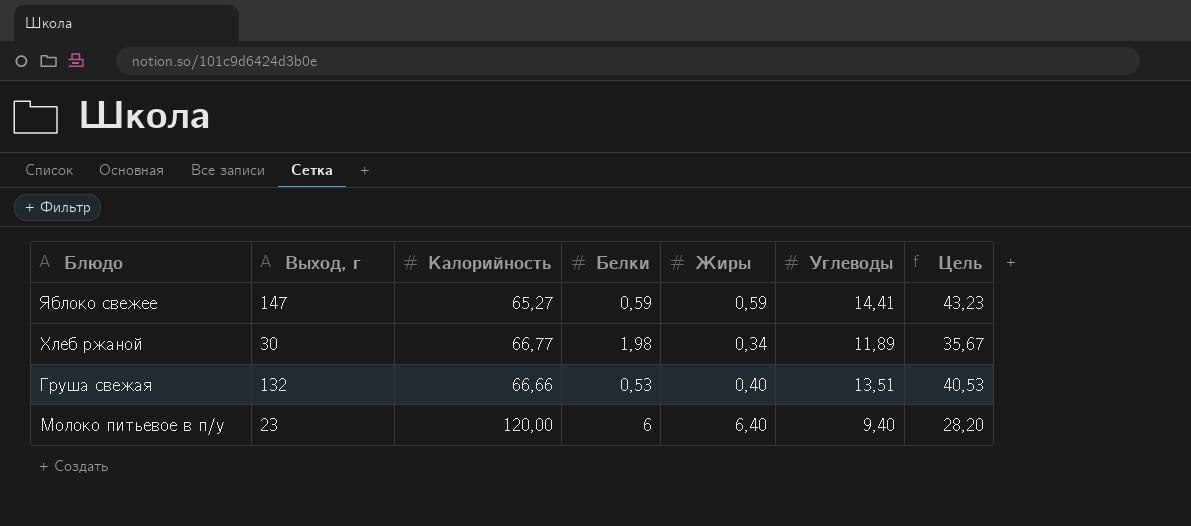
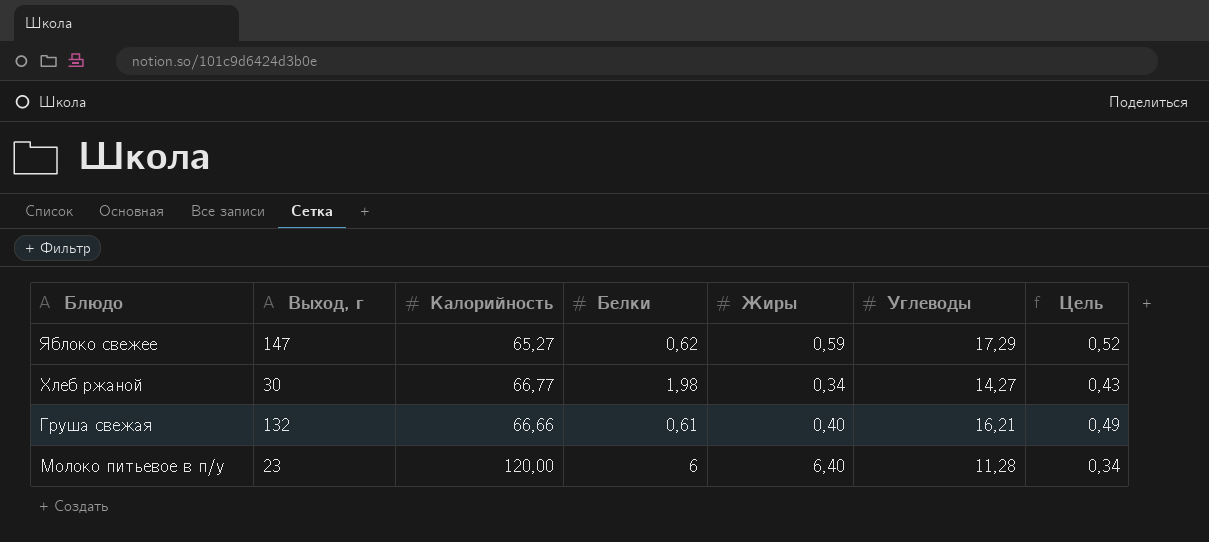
column Цель | formula: [Углеводы] * 3 -> [Углеводы] * 0,03
Яблоко свежее | Белки: 0,59 -> 0,62
Яблоко свежее | Углеводы: 14,41 -> 17,29
Хлеб ржаной | Углеводы: 11,89 -> 14,27
Груша свежая | Белки: 0,53 -> 0,61
Груша свежая | Углеводы: 13,51 -> 16,21
Молоко питьевое в п/у | Углеводы: 9,40 -> 11,28

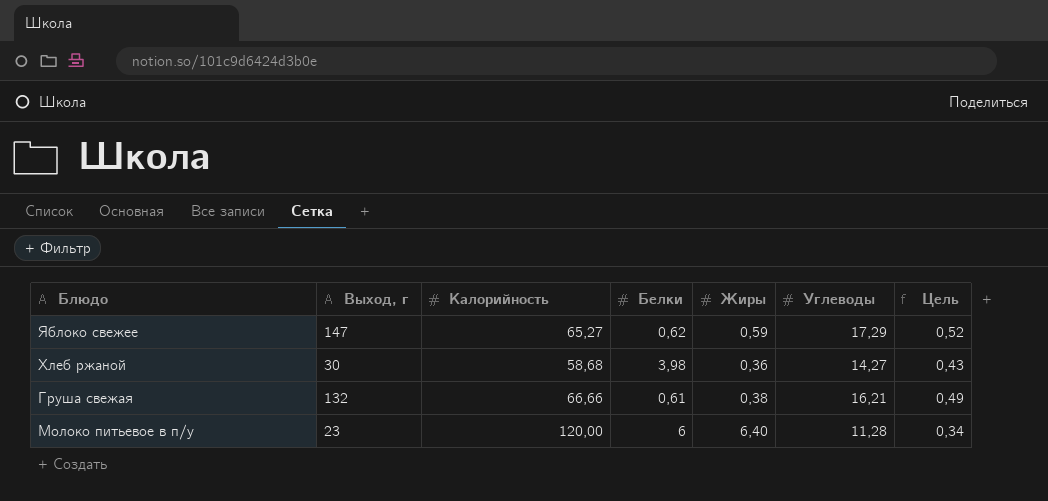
Хлеб ржаной | Калорийность: 66,77 -> 58,68
Хлеб ржаной | Белки: 1,98 -> 3,98
Хлеб ржаной | Жиры: 0,34 -> 0,36
Груша свежая | Жиры: 0,40 -> 0,38

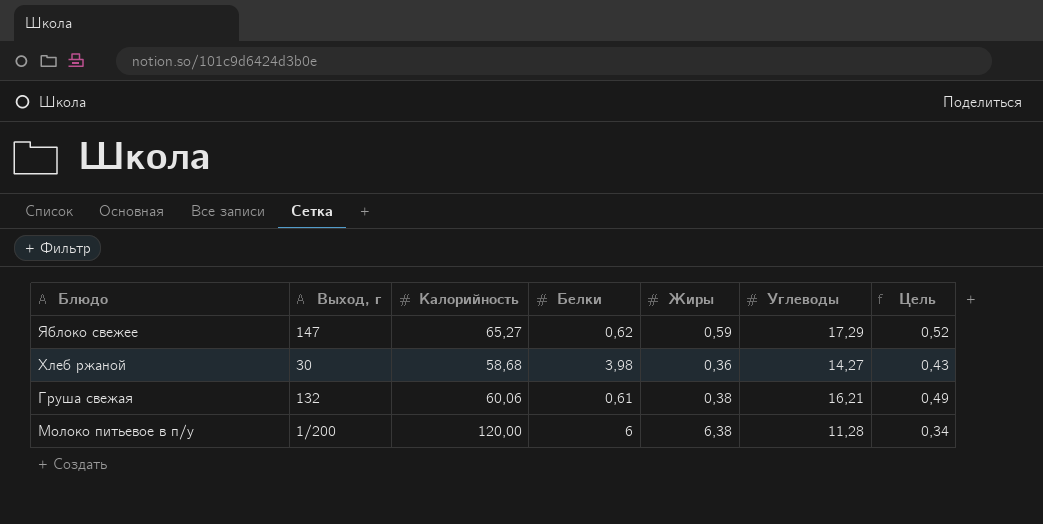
Груша свежая | Калорийность: 66,66 -> 60,06
Молоко питьевое в п/у | Выход, г: 23 -> 1/200
Молоко питьевое в п/у | Жиры: 6,40 -> 6,38

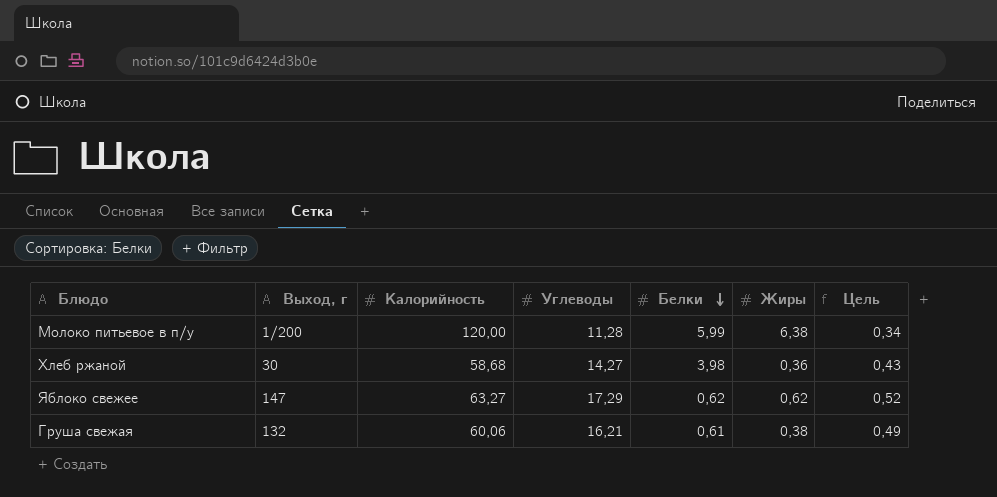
row order: none -> Белки descending
column Углеводы | position: 6 -> 4
Молоко питьевое в п/у | Белки: 6 -> 5,99
Яблоко свежее | Калорийность: 65,27 -> 63,27
Яблоко свежее | Жиры: 0,59 -> 0,62

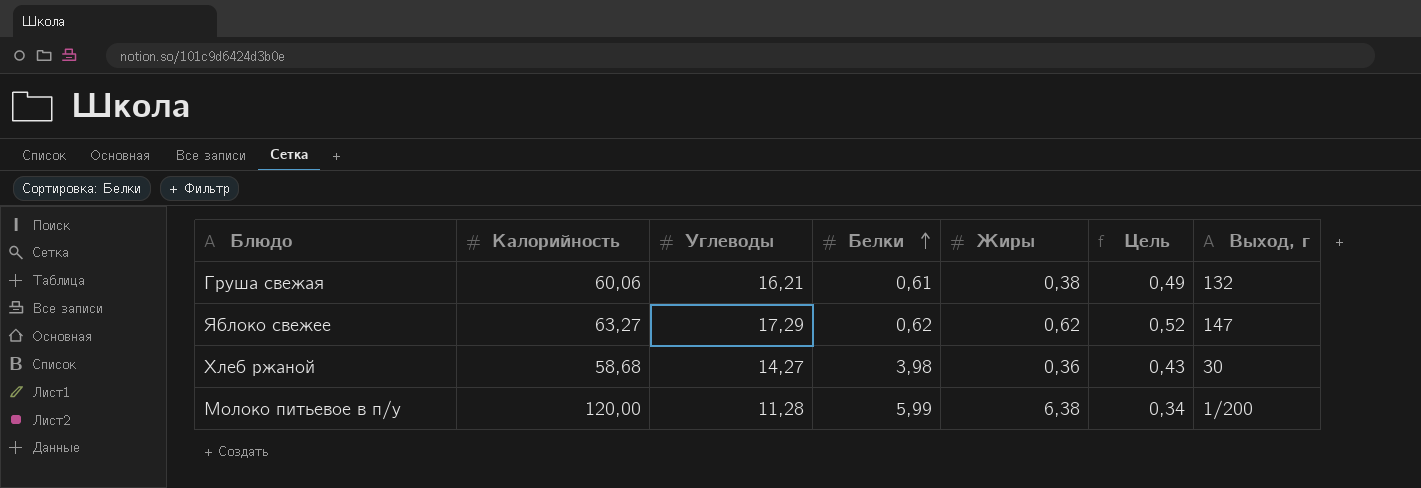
row order: Белки descending -> Белки ascending
column Выход, г | position: 2 -> 7

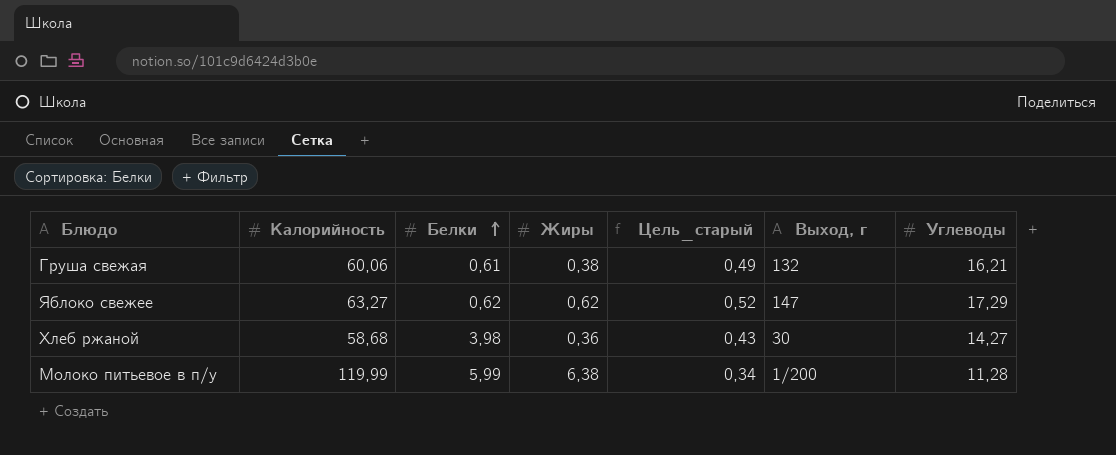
column name: Цель -> Цель_старый
column Углеводы | position: 3 -> 7
Молоко питьевое в п/у | Калорийность: 120,00 -> 119,99

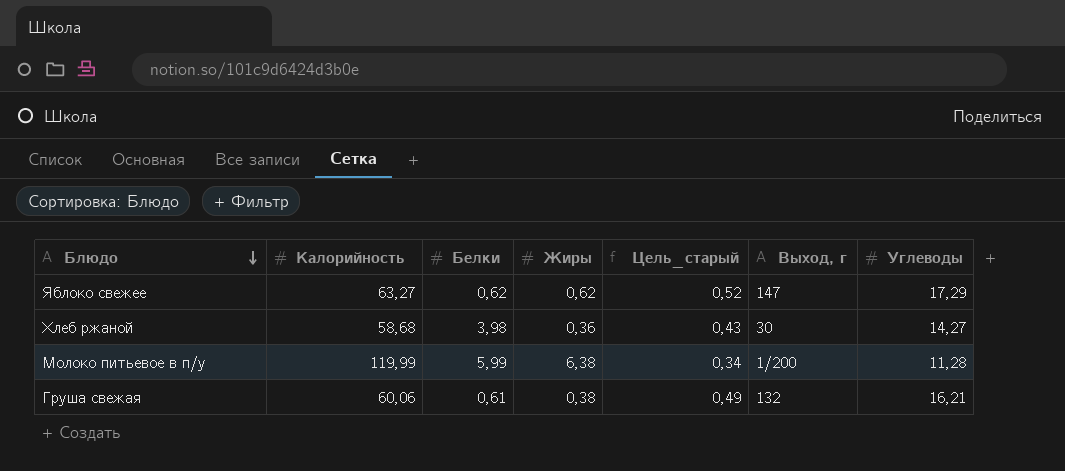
row order: Белки ascending -> Блюдо descending

